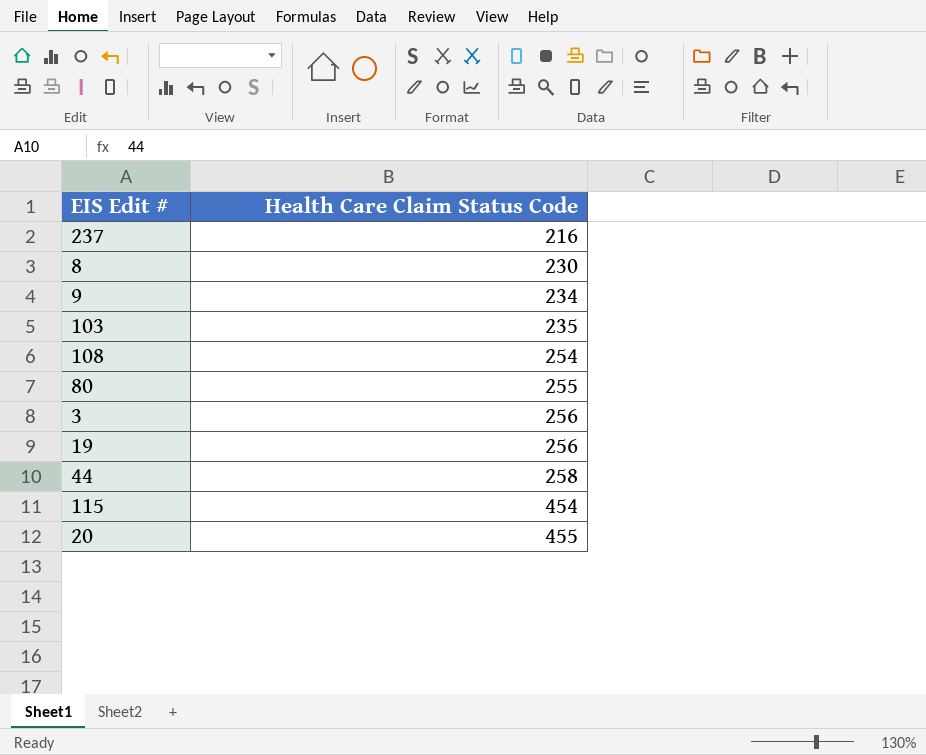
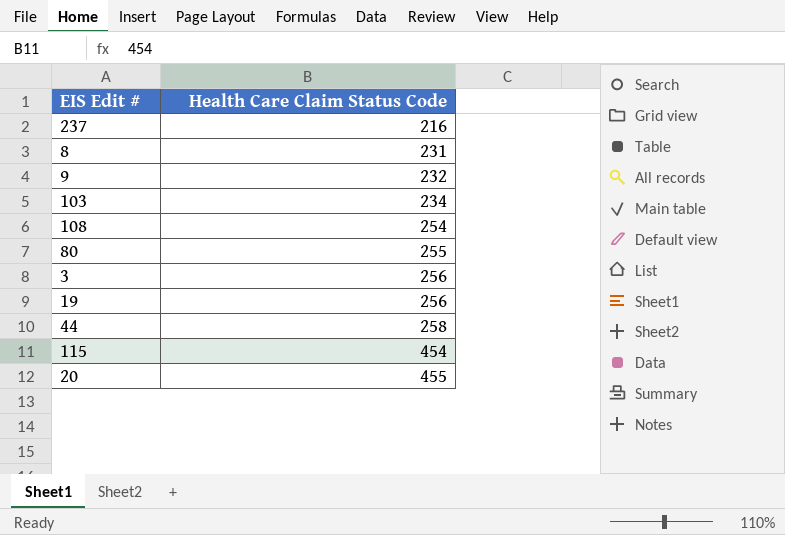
8 | Health Care Claim Status Code: 230 -> 231
9 | Health Care Claim Status Code: 234 -> 232
103 | Health Care Claim Status Code: 235 -> 234

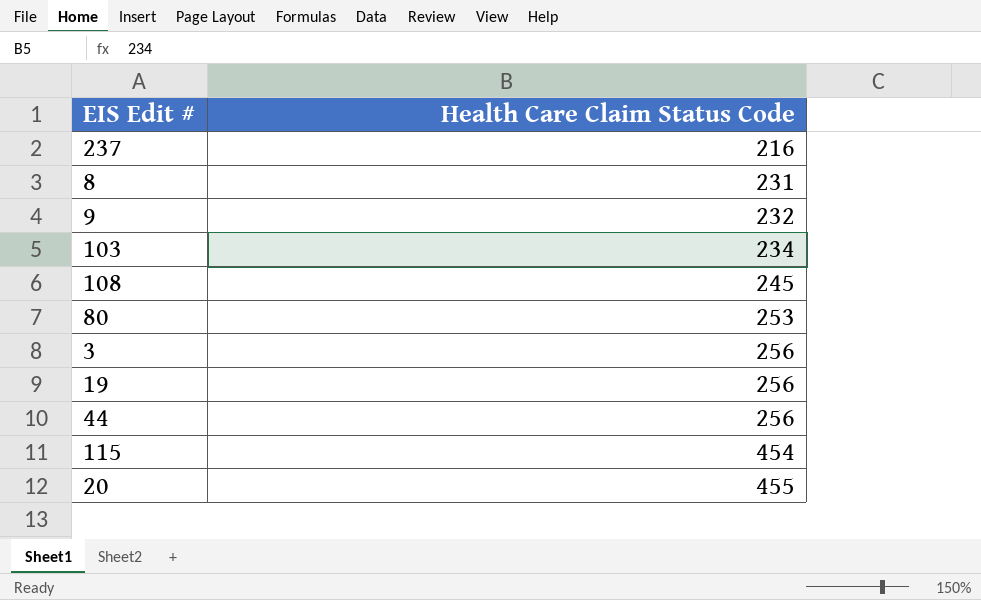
108 | Health Care Claim Status Code: 254 -> 245
80 | Health Care Claim Status Code: 255 -> 253
44 | Health Care Claim Status Code: 258 -> 256

